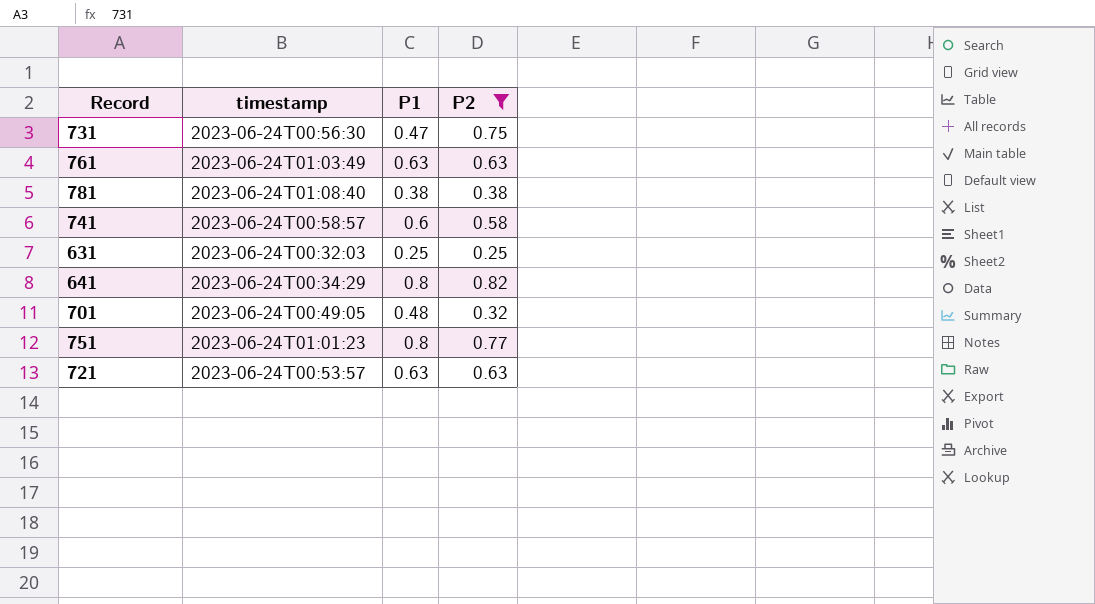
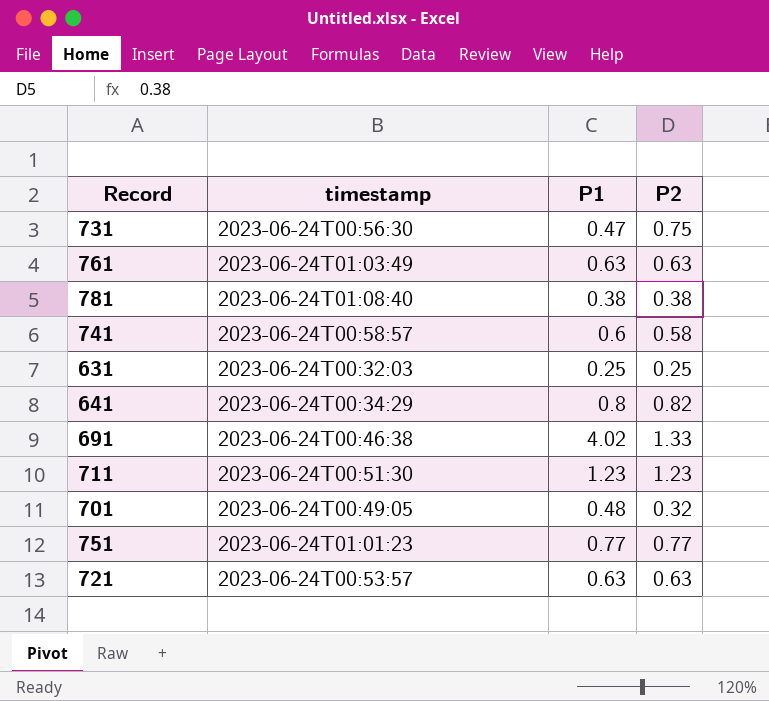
filter: P2 <= 0.82 -> none
751 | P1: 0.8 -> 0.77

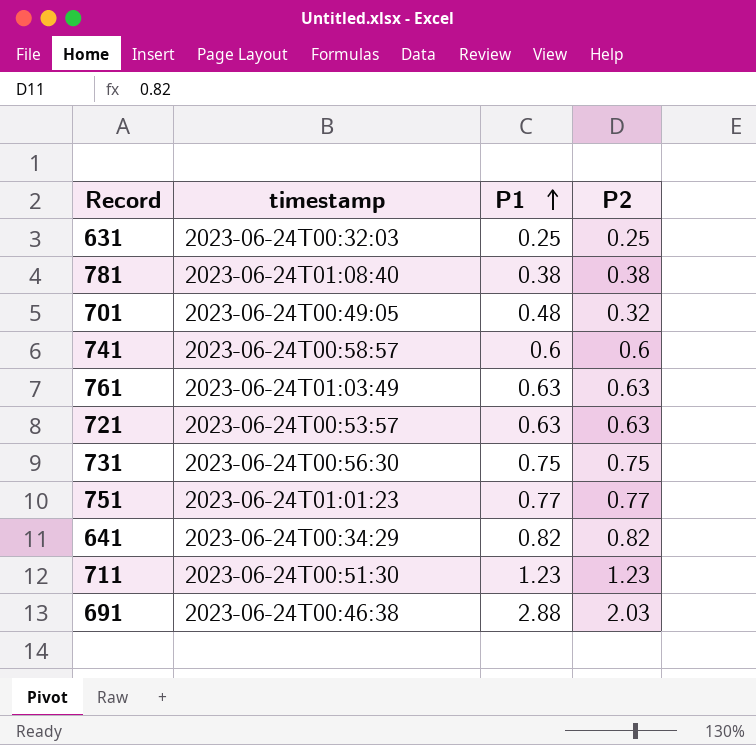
row order: none -> P1 ascending
741 | P2: 0.58 -> 0.6
731 | P1: 0.47 -> 0.75
641 | P1: 0.8 -> 0.82
691 | P1: 4.02 -> 2.88
691 | P2: 1.33 -> 2.03

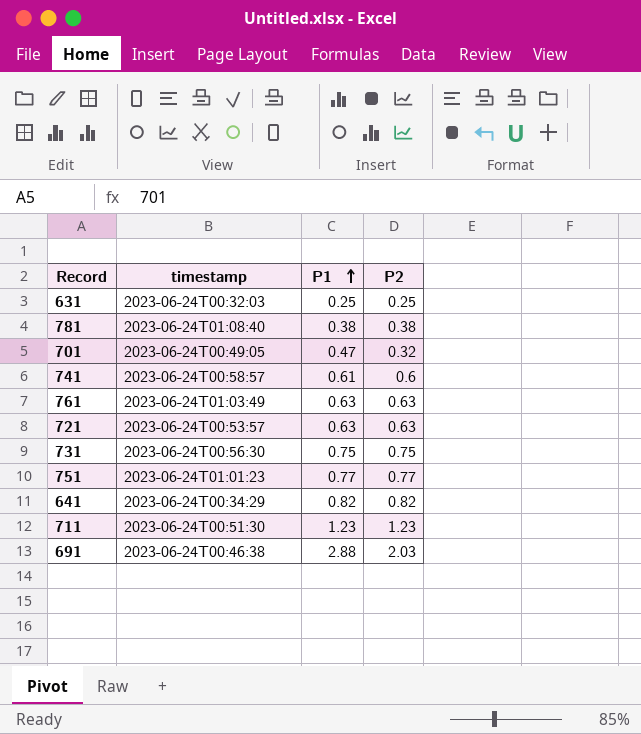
701 | P1: 0.48 -> 0.47
741 | P1: 0.6 -> 0.61

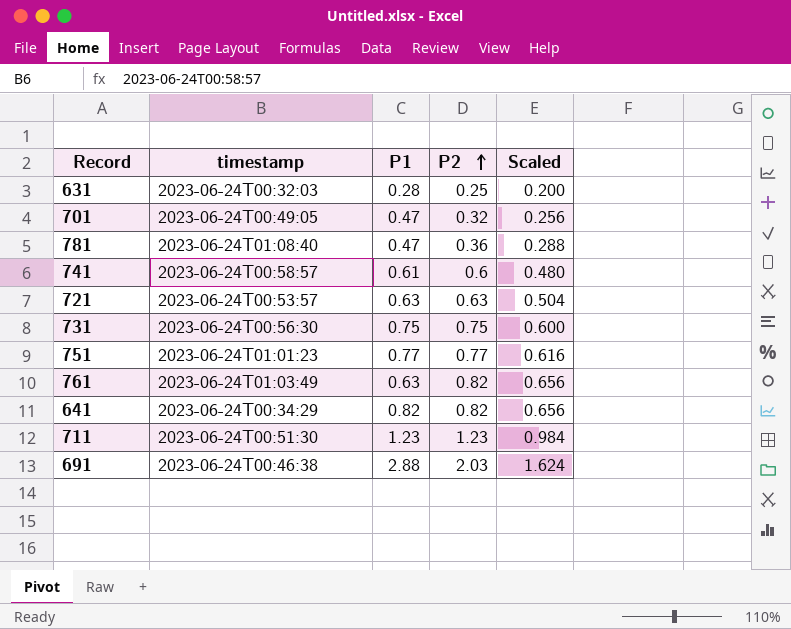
row order: P1 ascending -> P2 ascending
column Scaled | formula: none -> [P2] * 0.8
631 | P1: 0.25 -> 0.28
781 | P1: 0.38 -> 0.47
781 | P2: 0.38 -> 0.36
761 | P2: 0.63 -> 0.82

